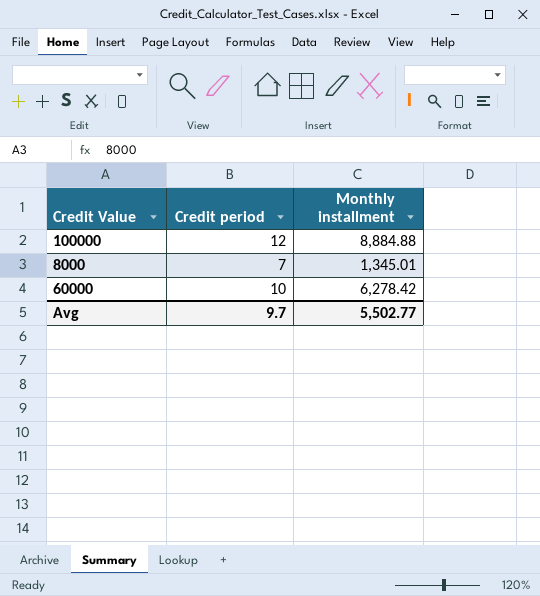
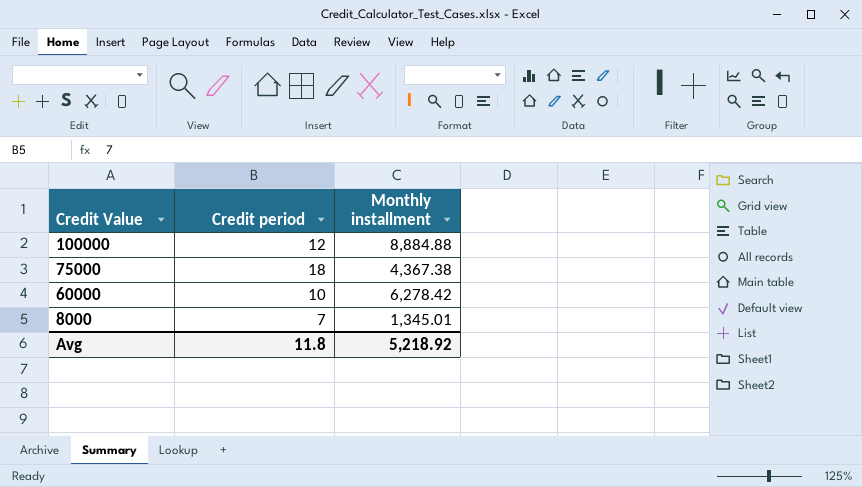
row order: none -> Credit Value descending
row 75000: none -> 18 | 4,367.38
Avg | Credit period: 9.7 -> 11.8
Avg | Monthly installment: 5,502.77 -> 5,218.92

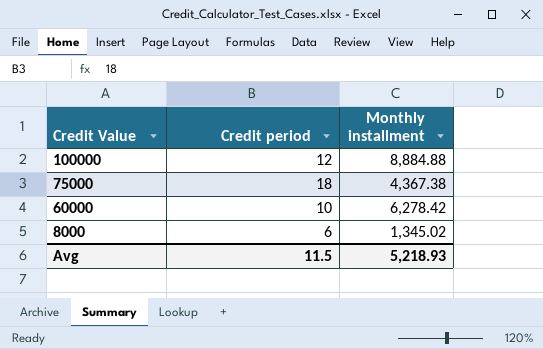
8000 | Credit period: 7 -> 6
8000 | Monthly installment: 1,345.01 -> 1,345.02
Avg | Credit period: 11.8 -> 11.5
Avg | Monthly installment: 5,218.92 -> 5,218.93

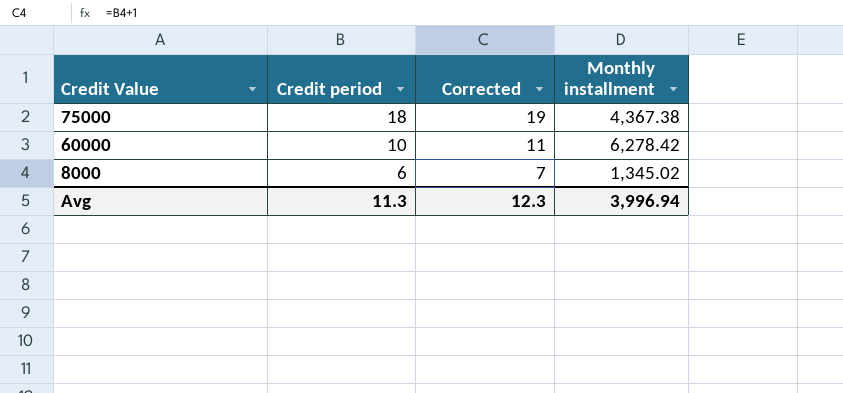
column Corrected | formula: none -> [Credit period] + 1
row 100000: 12 | 8,884.88 -> none
Avg | Credit period: 11.5 -> 11.3
Avg | Monthly installment: 5,218.93 -> 3,996.94

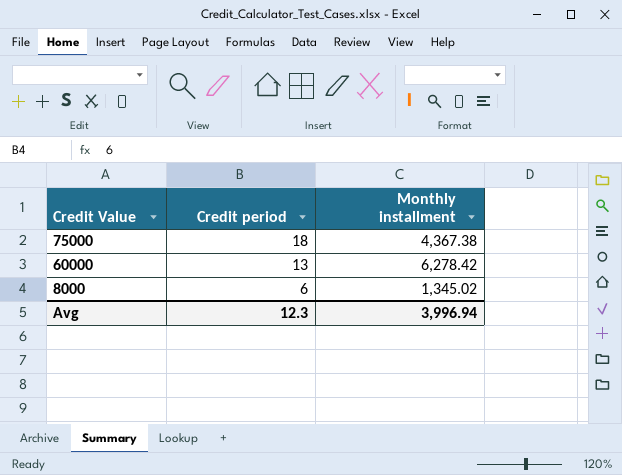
column Corrected | formula: [Credit period] + 1 -> none
60000 | Credit period: 10 -> 13
Avg | Credit period: 11.3 -> 12.3

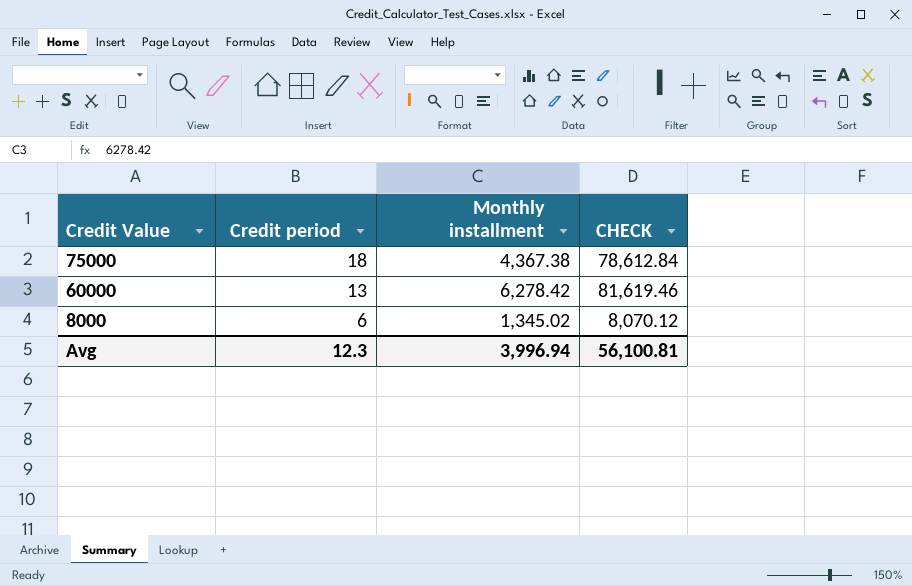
column CHECK | formula: none -> [Credit period] * [Monthly installment]

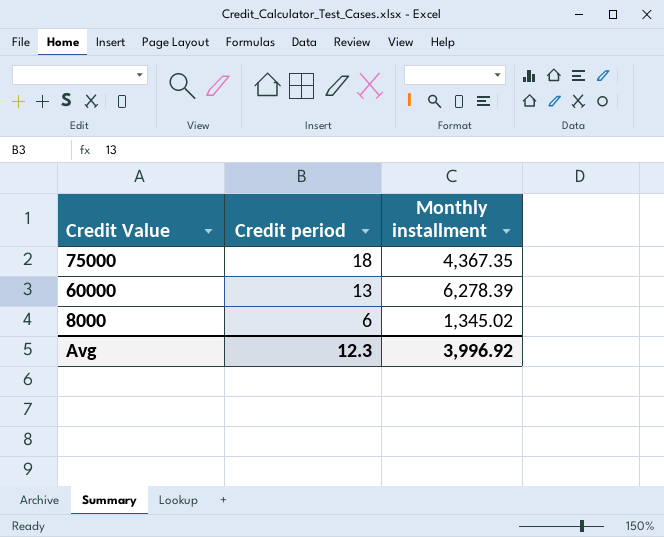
column CHECK | formula: [Credit period] * [Monthly installment] -> none
75000 | Monthly installment: 4,367.38 -> 4,367.35
60000 | Monthly installment: 6,278.42 -> 6,278.39
Avg | Monthly installment: 3,996.94 -> 3,996.92

